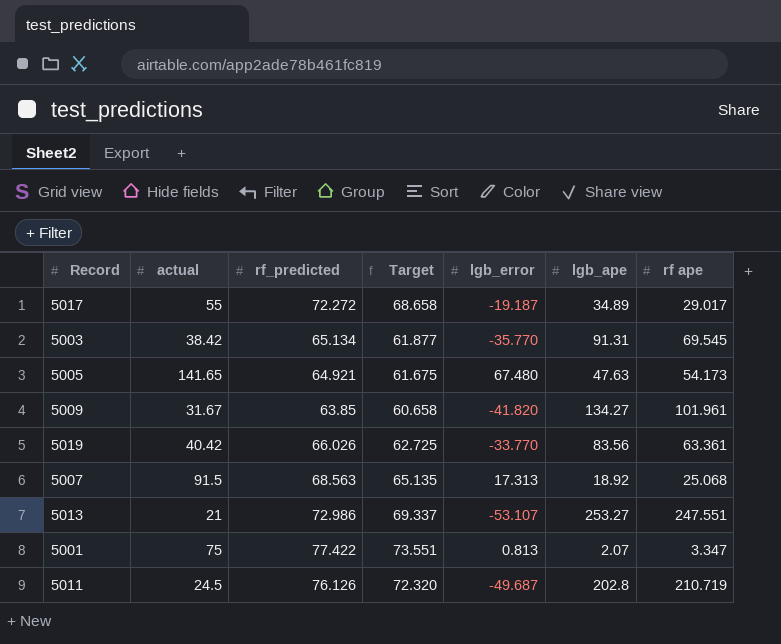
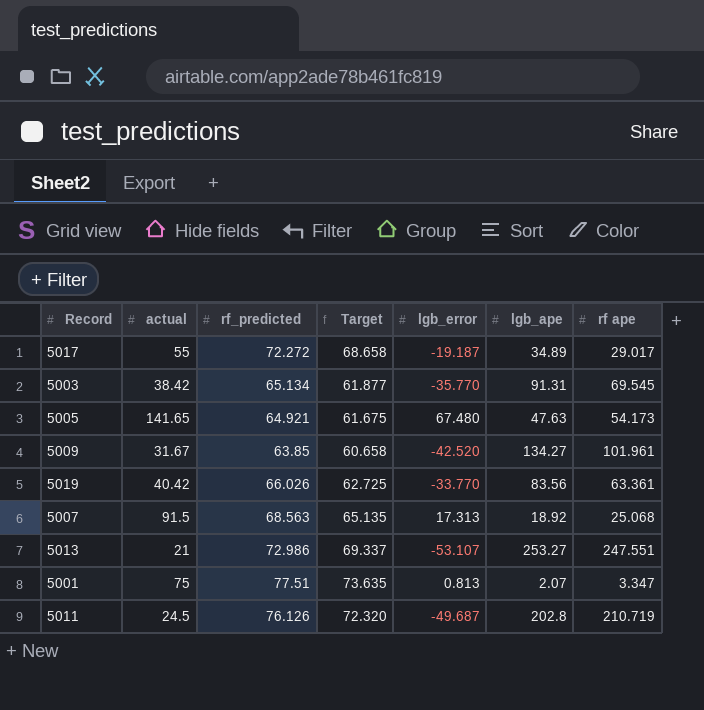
5009 | lgb_error: -41.820 -> -42.520
5001 | rf_predicted: 77.422 -> 77.51
5001 | Target: 73.551 -> 73.635

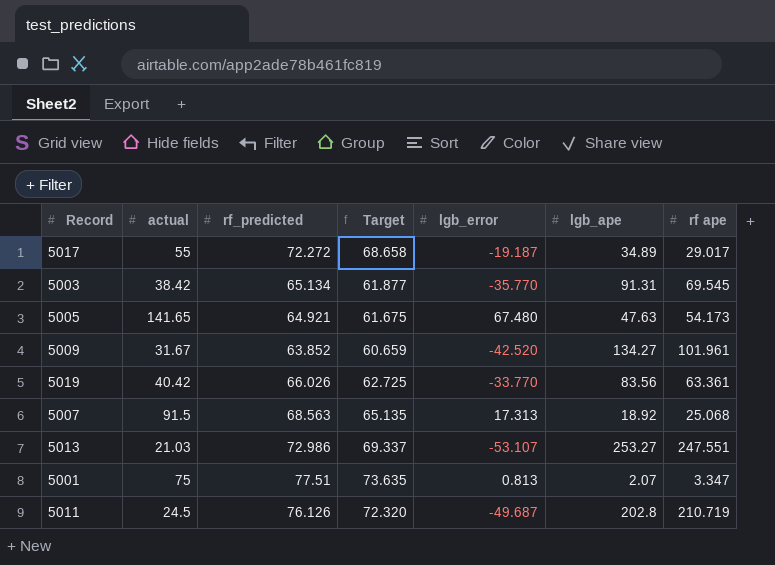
5009 | rf_predicted: 63.85 -> 63.852
5009 | Target: 60.658 -> 60.659
5013 | actual: 21 -> 21.03

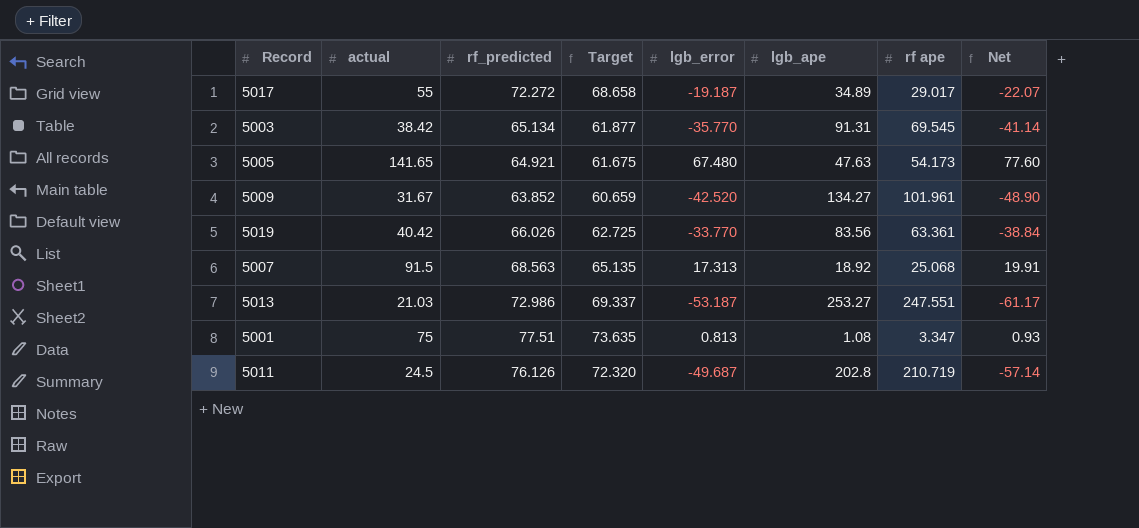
column Net | formula: none -> [lgb_error] * 1.15
5013 | lgb_error: -53.107 -> -53.187
5001 | lgb_ape: 2.07 -> 1.08

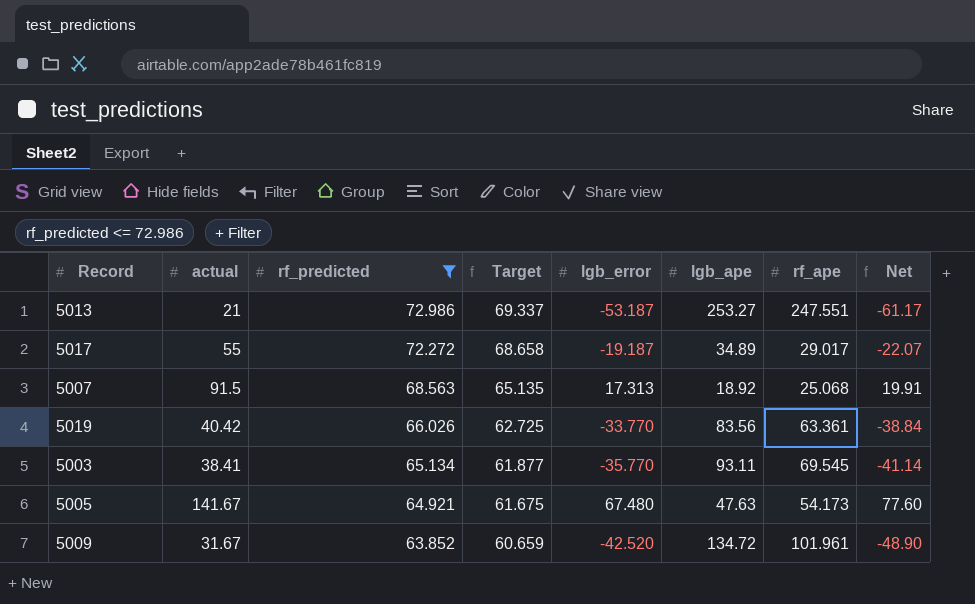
filter: none -> rf_predicted <= 72.986
row order: none -> rf_predicted descending
column name: rf ape -> rf_ape
5013 | actual: 21.03 -> 21
5003 | actual: 38.42 -> 38.41
5003 | lgb_ape: 91.31 -> 93.11
5005 | actual: 141.65 -> 141.67
5009 | lgb_ape: 134.27 -> 134.72

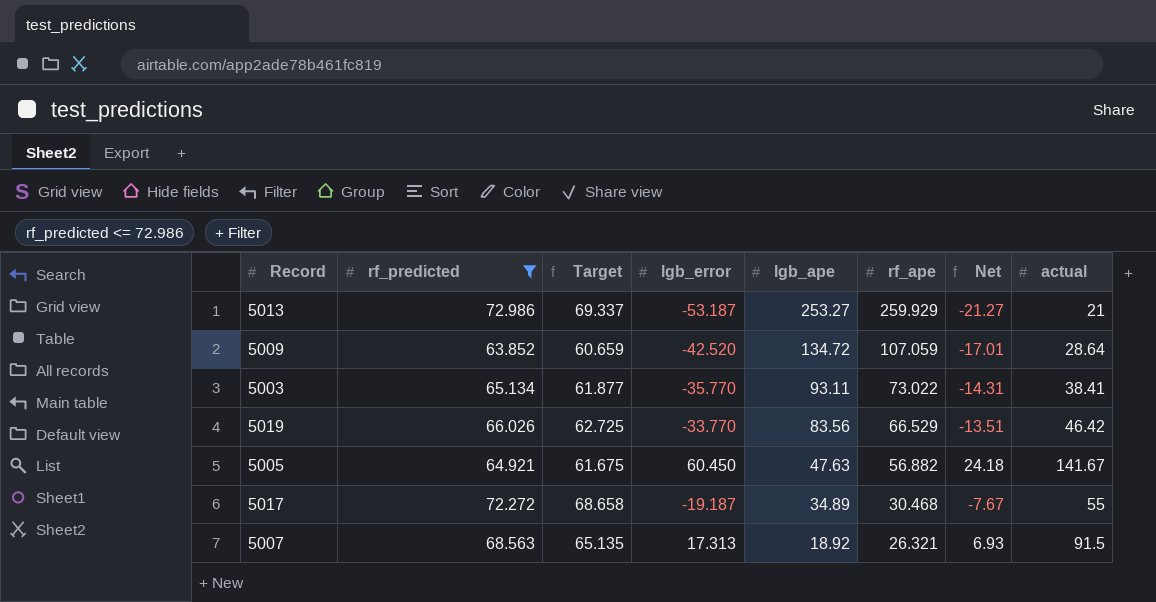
row order: rf_predicted descending -> lgb_ape descending
column Net | formula: [lgb_error] * 1.15 -> [lgb_error] * 0.4
column actual | position: 2 -> 8
5013 | rf_ape: 247.551 -> 259.929
5009 | rf_ape: 101.961 -> 107.059
5009 | actual: 31.67 -> 28.64
5003 | rf_ape: 69.545 -> 73.022
5019 | rf_ape: 63.361 -> 66.529
5019 | actual: 40.42 -> 46.42
5005 | lgb_error: 67.480 -> 60.450
5005 | rf_ape: 54.173 -> 56.882
5017 | rf_ape: 29.017 -> 30.468
5007 | rf_ape: 25.068 -> 26.321

